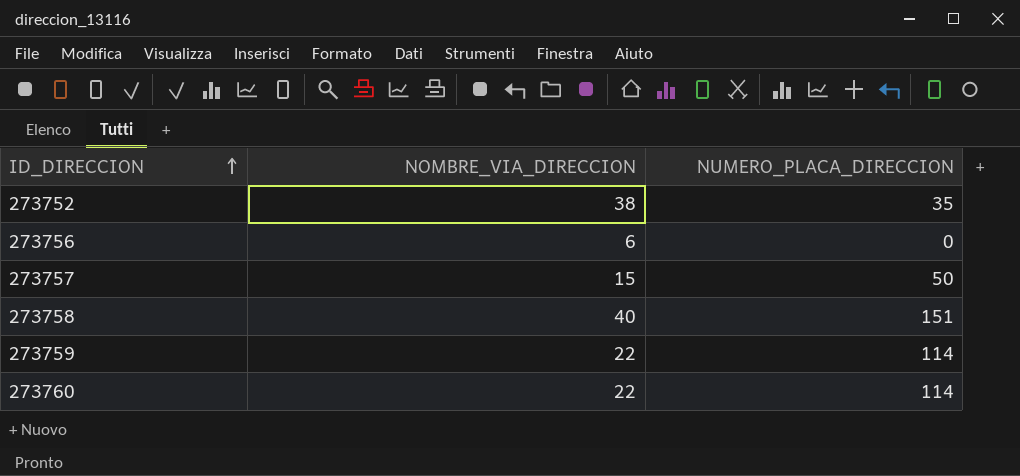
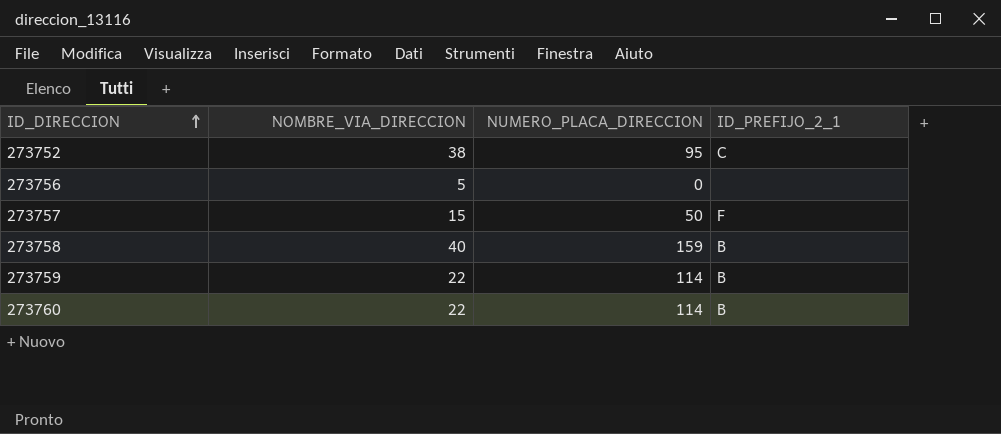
column ID_PREFIJO_2_1 | position: none -> 4
273752 | NUMERO_PLACA_DIRECCION: 35 -> 95
273756 | NOMBRE_VIA_DIRECCION: 6 -> 5
273758 | NUMERO_PLACA_DIRECCION: 151 -> 159

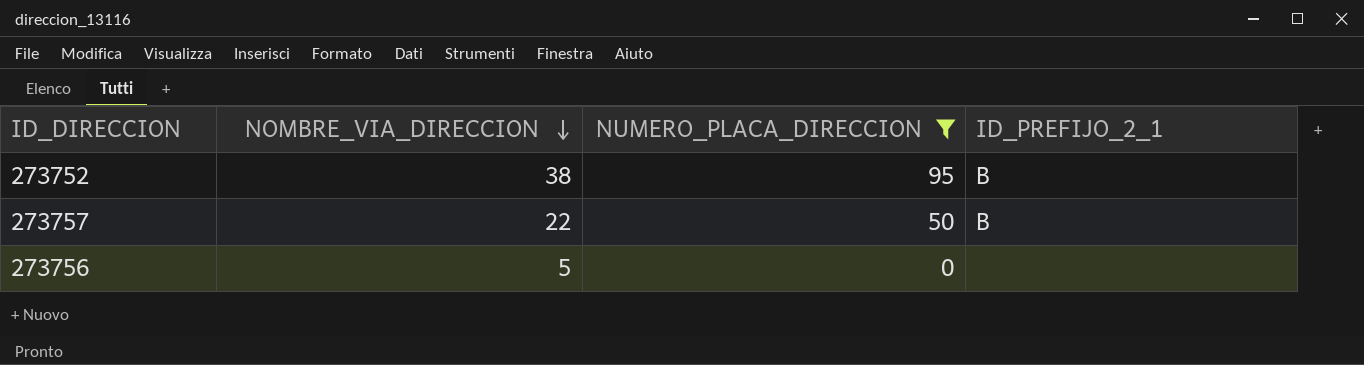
filter: none -> NUMERO_PLACA_DIRECCION <= 95
row order: ID_DIRECCION ascending -> NOMBRE_VIA_DIRECCION descending
273752 | ID_PREFIJO_2_1: C -> B
273757 | NOMBRE_VIA_DIRECCION: 15 -> 22
273757 | ID_PREFIJO_2_1: F -> B

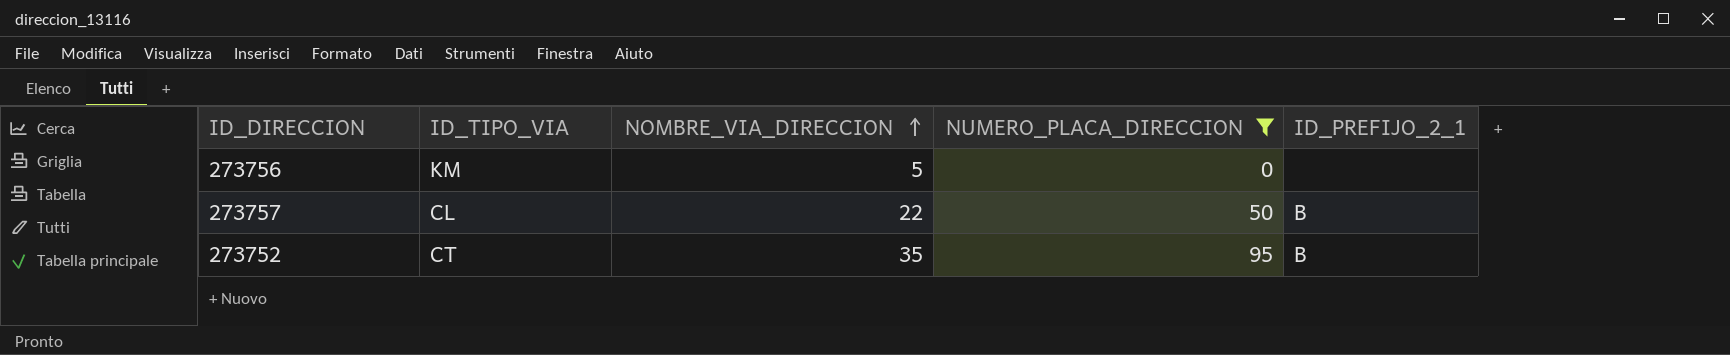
row order: NOMBRE_VIA_DIRECCION descending -> NOMBRE_VIA_DIRECCION ascending
column ID_TIPO_VIA | position: none -> 2
273752 | NOMBRE_VIA_DIRECCION: 38 -> 35

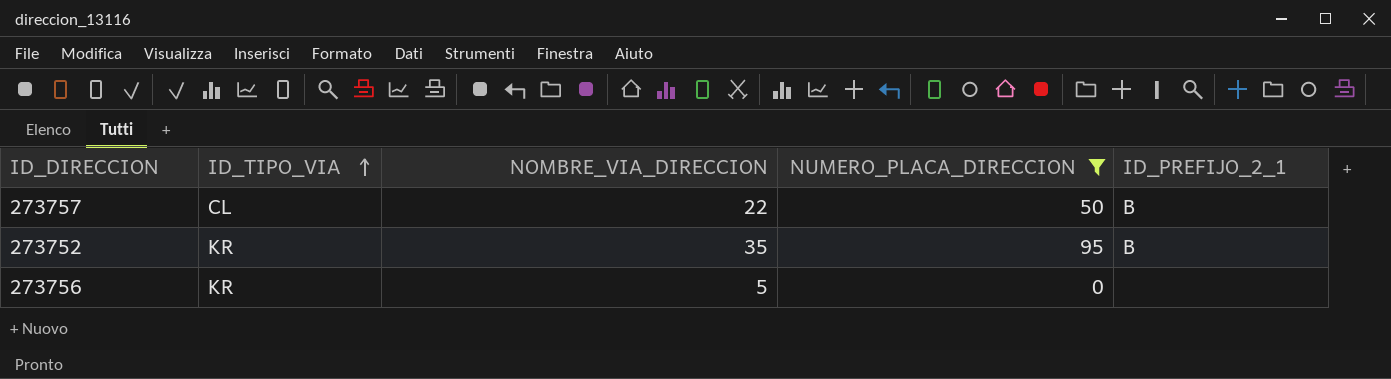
row order: NOMBRE_VIA_DIRECCION ascending -> ID_TIPO_VIA ascending
273752 | ID_TIPO_VIA: CT -> KR
273756 | ID_TIPO_VIA: KM -> KR

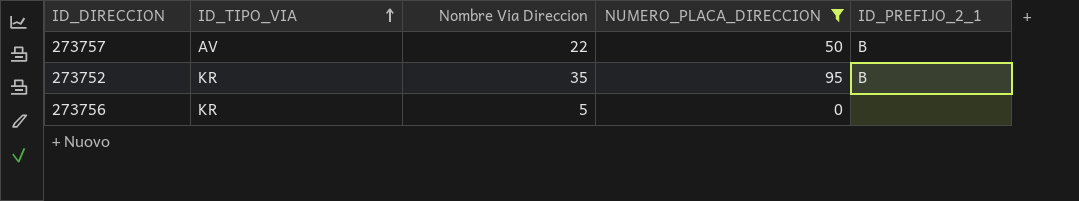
column name: NOMBRE_VIA_DIRECCION -> Nombre Via Direccion
273757 | ID_TIPO_VIA: CL -> AV

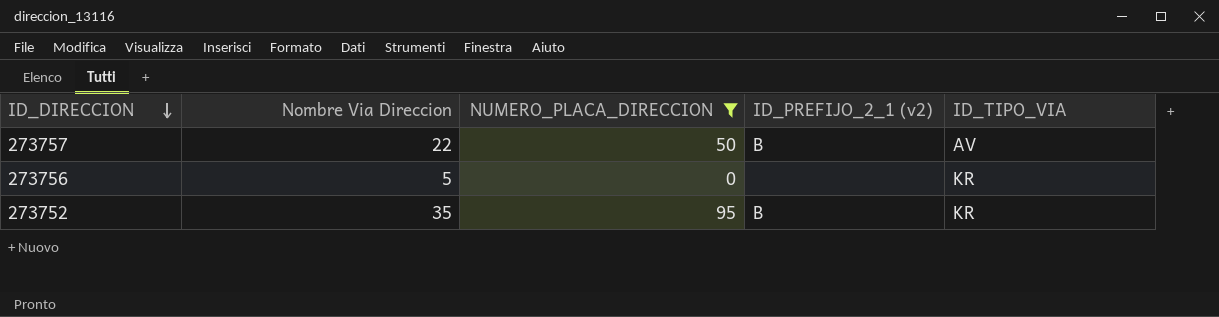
row order: ID_TIPO_VIA ascending -> ID_DIRECCION descending
column name: ID_PREFIJO_2_1 -> ID_PREFIJO_2_1 (v2)
column ID_TIPO_VIA | position: 2 -> 5

